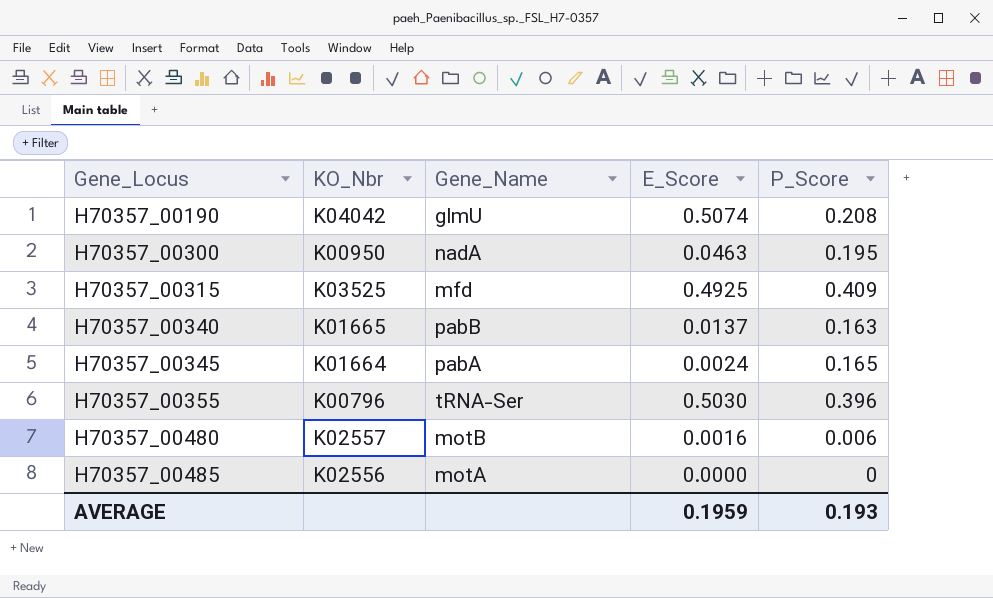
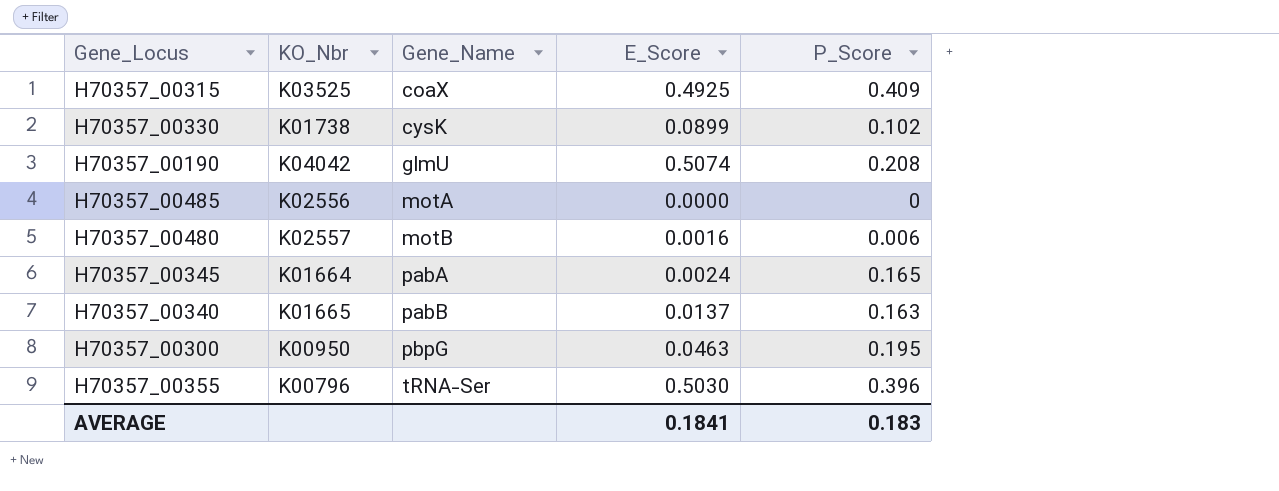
row order: Gene_Locus ascending -> Gene_Name ascending
H70357_00315 | Gene_Name: mfd -> coaX
row H70357_00330: none -> K01738 | cysK | 0.0899 | 0.102
H70357_00300 | Gene_Name: nadA -> pbpG
AVERAGE | E_Score: 0.1959 -> 0.1841
AVERAGE | P_Score: 0.193 -> 0.183

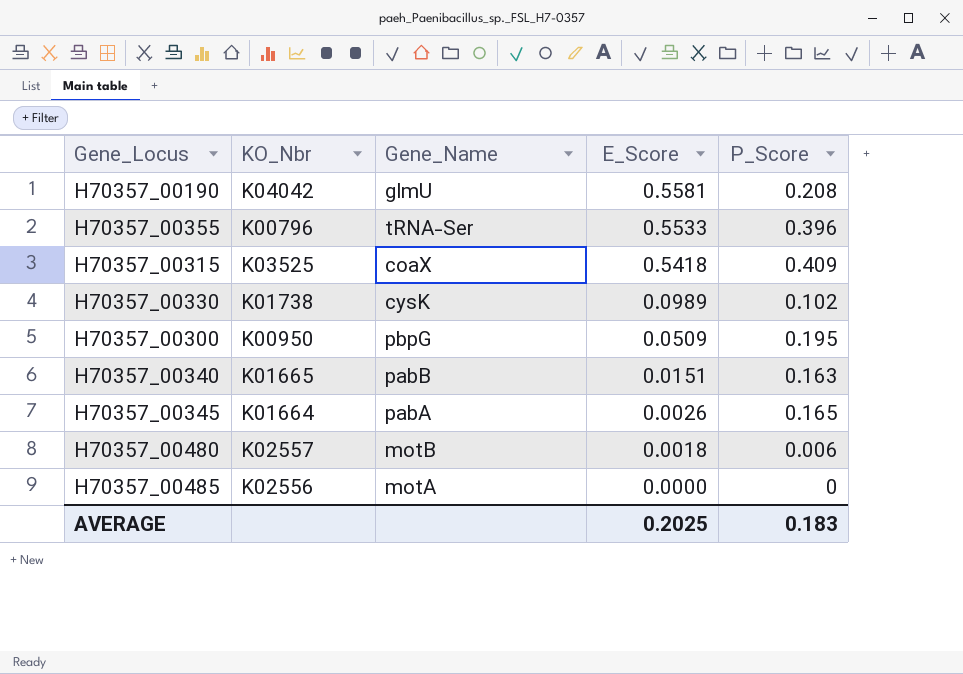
row order: Gene_Name ascending -> E_Score descending
H70357_00190 | E_Score: 0.5074 -> 0.5581
H70357_00355 | E_Score: 0.5030 -> 0.5533
H70357_00315 | E_Score: 0.4925 -> 0.5418
H70357_00330 | E_Score: 0.0899 -> 0.0989
H70357_00300 | E_Score: 0.0463 -> 0.0509
H70357_00340 | E_Score: 0.0137 -> 0.0151
H70357_00345 | E_Score: 0.0024 -> 0.0026
H70357_00480 | E_Score: 0.0016 -> 0.0018
AVERAGE | E_Score: 0.1841 -> 0.2025

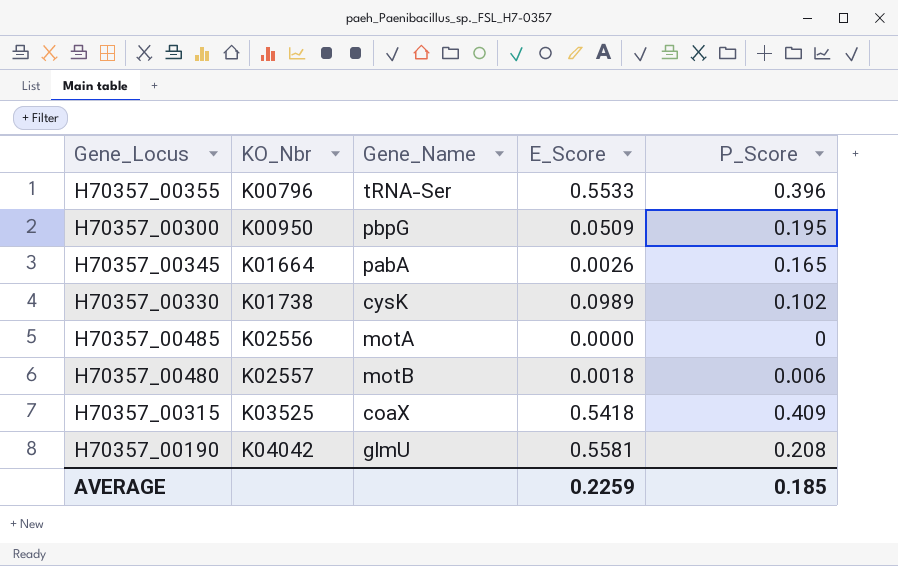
row order: E_Score descending -> KO_Nbr ascending
row H70357_00340: K01665 | pabB | 0.0151 | 0.163 -> none
AVERAGE | E_Score: 0.2025 -> 0.2259
AVERAGE | P_Score: 0.183 -> 0.185

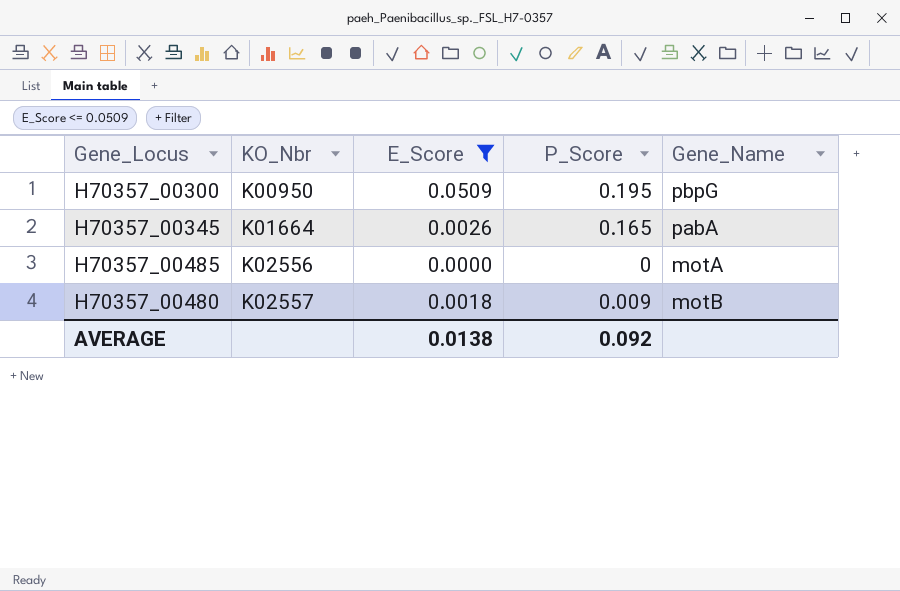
filter: none -> E_Score <= 0.0509
column Gene_Name | position: 3 -> 5
H70357_00480 | P_Score: 0.006 -> 0.009
AVERAGE | E_Score: 0.2259 -> 0.0138
AVERAGE | P_Score: 0.185 -> 0.092

